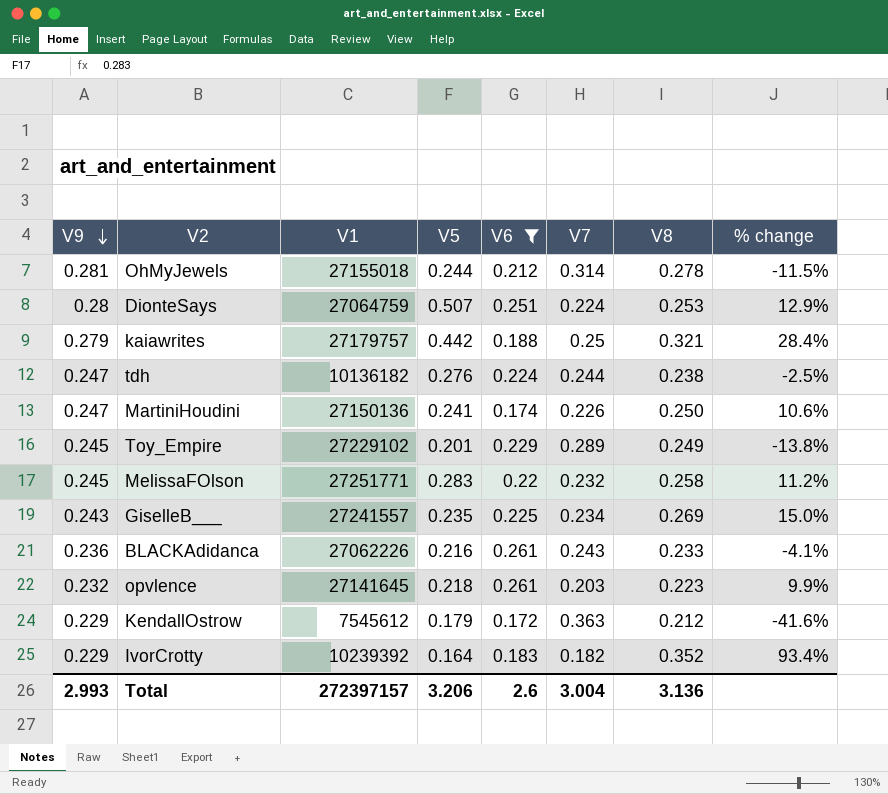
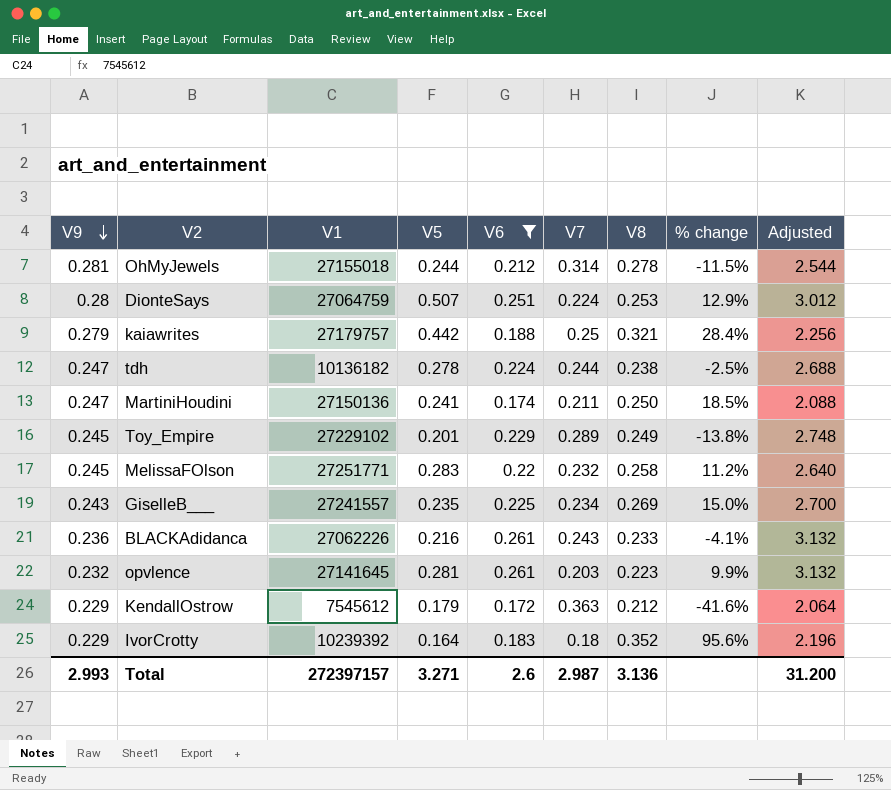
column Adjusted | formula: none -> [V6] * 12
tdh | V5: 0.276 -> 0.278
MartiniHoudini | V7: 0.226 -> 0.211
MartiniHoudini | % change: 10.6% -> 18.5%
opvlence | V5: 0.218 -> 0.281
IvorCrotty | V7: 0.182 -> 0.18
IvorCrotty | % change: 93.4% -> 95.6%
Total | V5: 3.206 -> 3.271
Total | V7: 3.004 -> 2.987

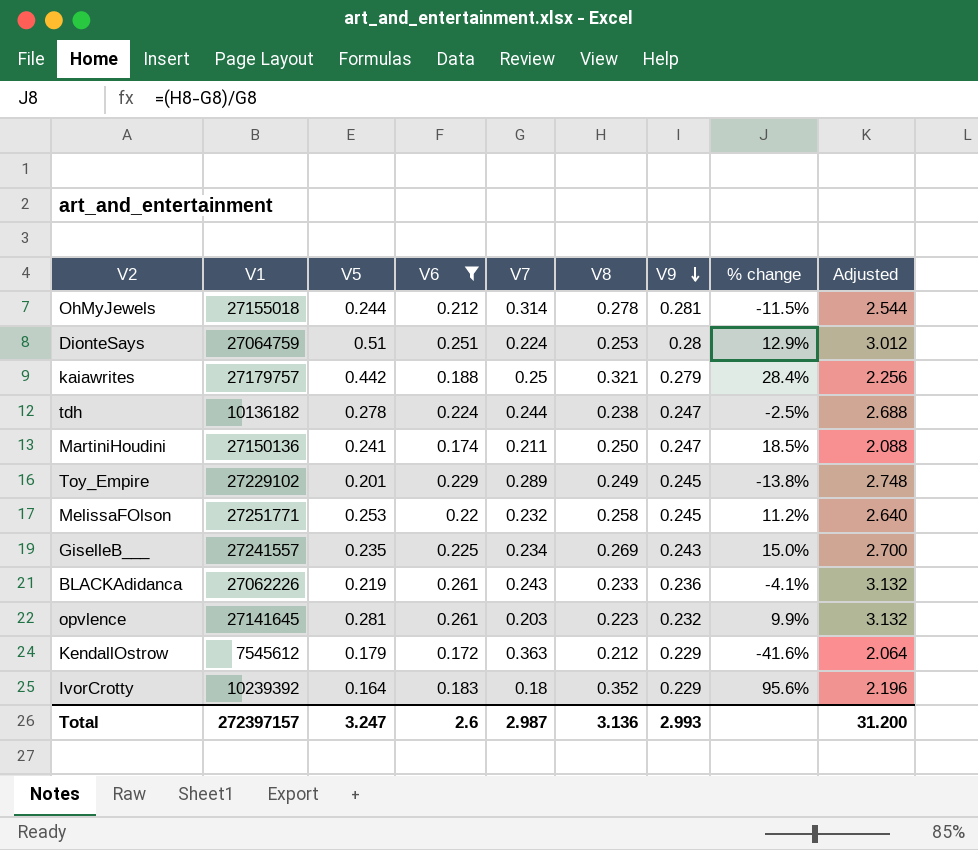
column V9 | position: 1 -> 7
DionteSays | V5: 0.507 -> 0.51
MelissaFOlson | V5: 0.283 -> 0.253
BLACKAdidanca | V5: 0.216 -> 0.219
Total | V5: 3.271 -> 3.247

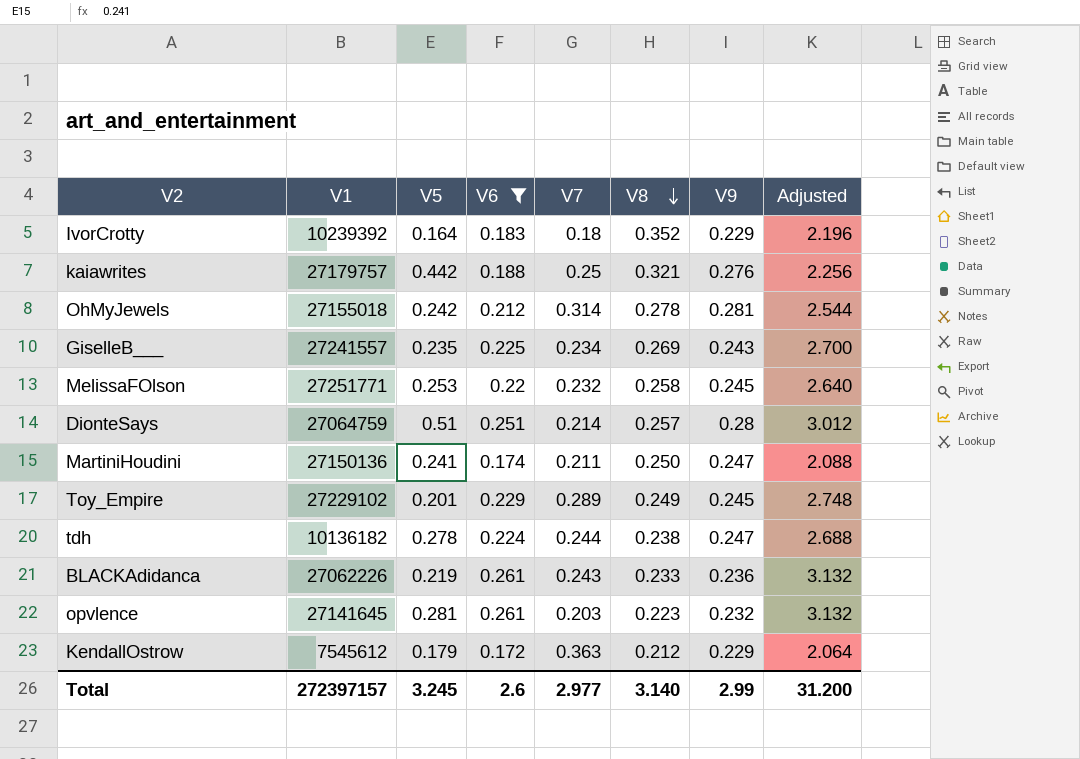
row order: V9 descending -> V8 descending
column % change | formula: ([V8] - [V7]) / [V7] -> none
kaiawrites | V9: 0.279 -> 0.276
OhMyJewels | V5: 0.244 -> 0.242
DionteSays | V7: 0.224 -> 0.214
DionteSays | V8: 0.253 -> 0.257
Total | V5: 3.247 -> 3.245
Total | V7: 2.987 -> 2.977
Total | V8: 3.136 -> 3.140
Total | V9: 2.993 -> 2.99

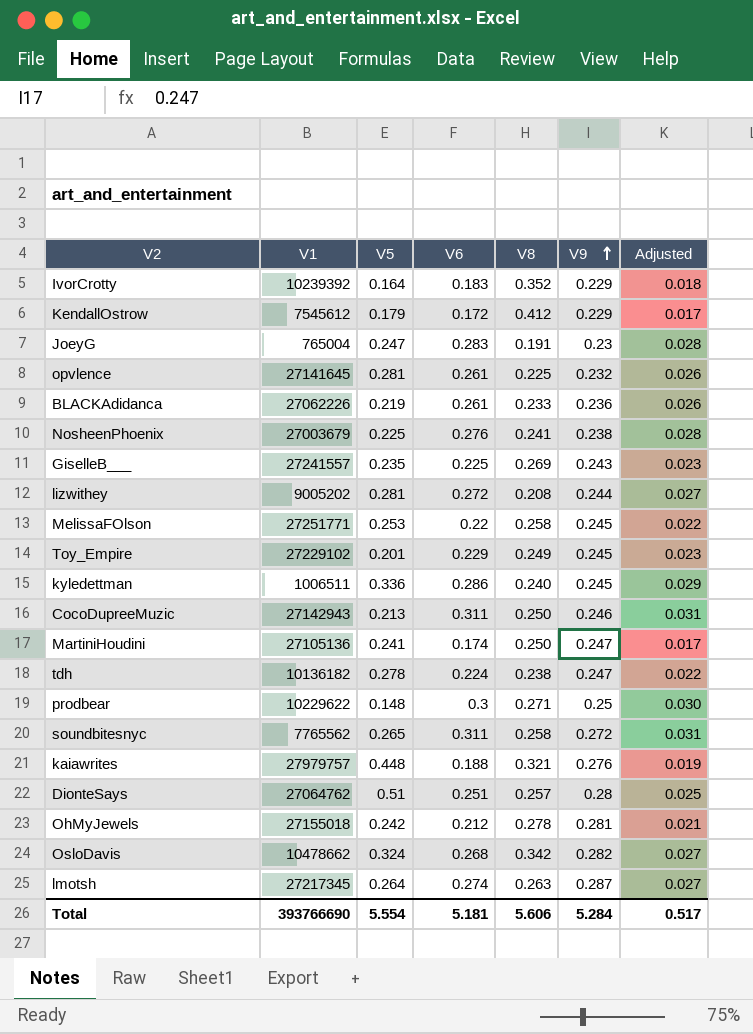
filter: V6 <= 0.261 -> none
row order: V8 descending -> V9 ascending
column V7 | position: 5 -> none
column Adjusted | formula: [V6] * 12 -> [V6] * 0.1
KendallOstrow | V8: 0.212 -> 0.412
opvlence | V8: 0.223 -> 0.225
MartiniHoudini | V1: 27150136 -> 27105136
kaiawrites | V1: 27179757 -> 27979757
kaiawrites | V5: 0.442 -> 0.448
DionteSays | V1: 27064759 -> 27064762
Total | V1: 272397157 -> 393766690
Total | V5: 3.245 -> 5.554
Total | V6: 2.6 -> 5.181
Total | V8: 3.140 -> 5.606
Total | V9: 2.99 -> 5.284
Total | Adjusted: 31.200 -> 0.517

